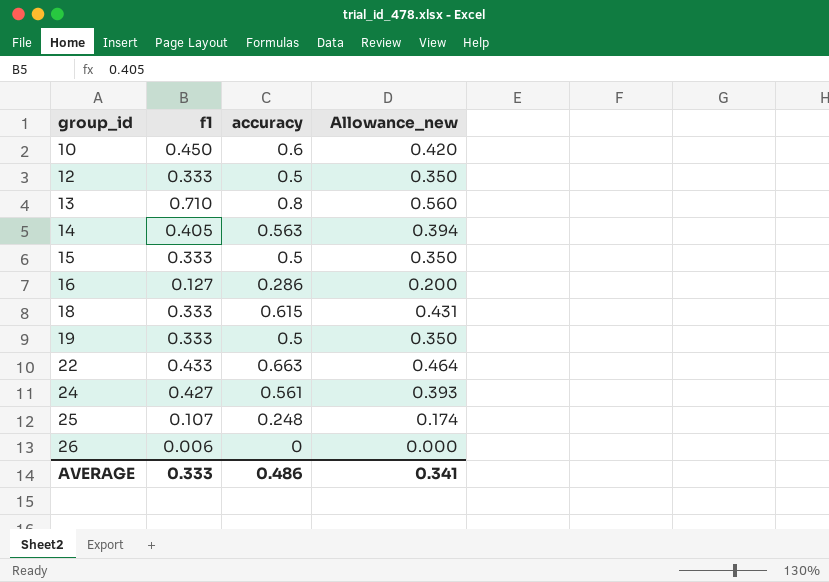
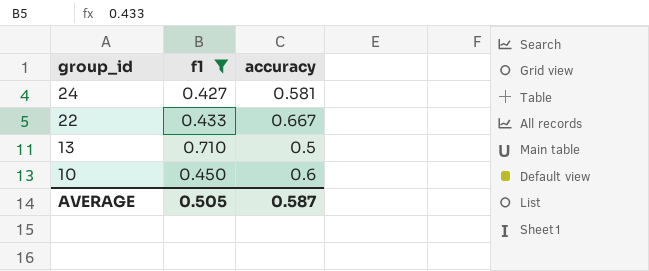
filter: none -> f1 >= 0.427
row order: group_id ascending -> group_id descending
column Allowance_new | formula: [accuracy] * 0.7 -> none
24 | accuracy: 0.561 -> 0.581
22 | accuracy: 0.663 -> 0.667
13 | accuracy: 0.8 -> 0.5
AVERAGE | f1: 0.333 -> 0.505
AVERAGE | accuracy: 0.486 -> 0.587

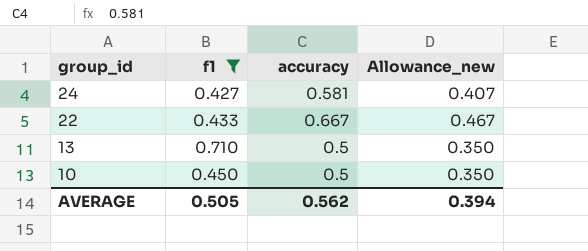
column Allowance_new | formula: none -> [accuracy] * 0.7
10 | accuracy: 0.6 -> 0.5
AVERAGE | accuracy: 0.587 -> 0.562

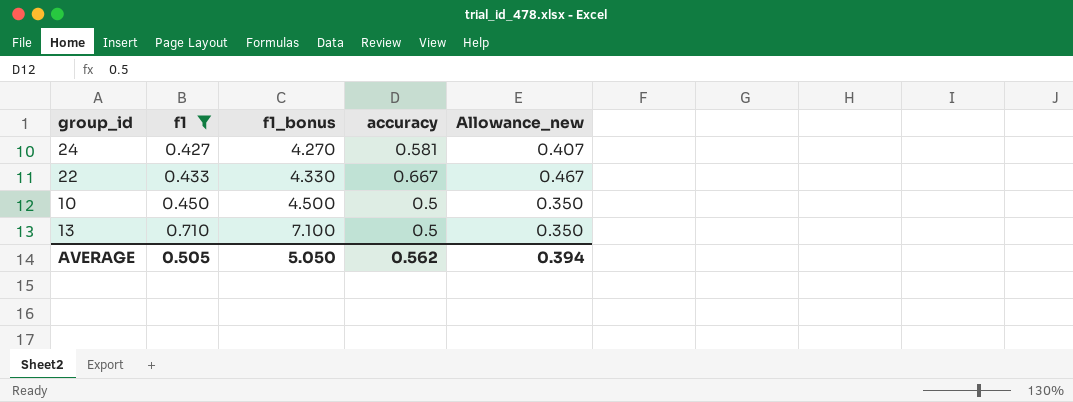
row order: group_id descending -> f1 ascending
column f1_bonus | formula: none -> [f1] * 10

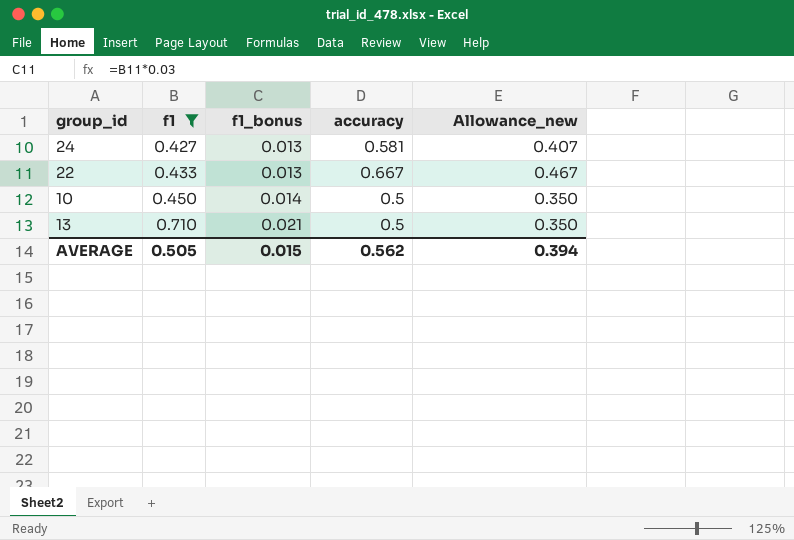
column f1_bonus | formula: [f1] * 10 -> [f1] * 0.03
AVERAGE | f1_bonus: 5.050 -> 0.015

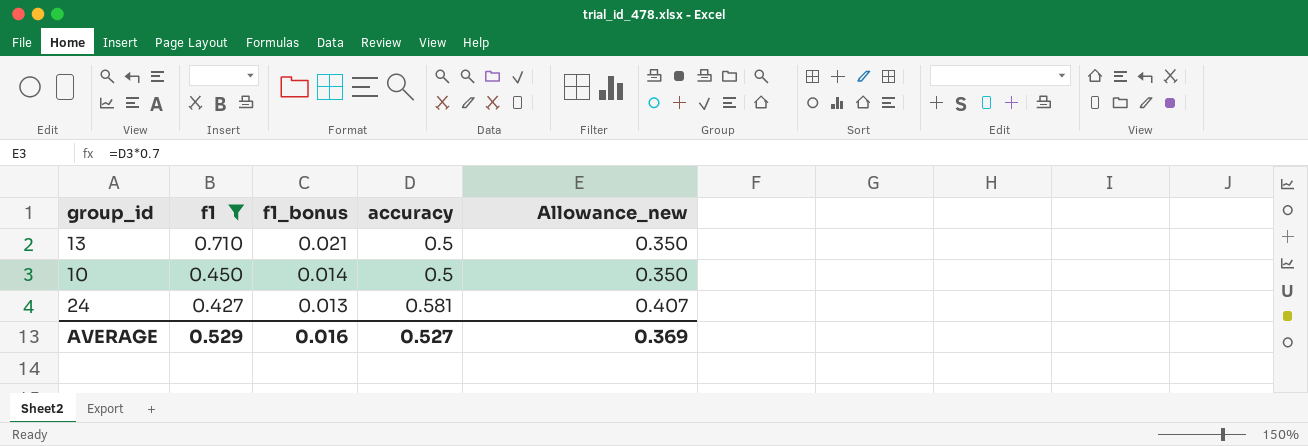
row order: f1 ascending -> f1 descending
row 22: 0.433 | 0.013 | 0.667 | 0.467 -> none
AVERAGE | f1: 0.505 -> 0.529
AVERAGE | f1_bonus: 0.015 -> 0.016
AVERAGE | accuracy: 0.562 -> 0.527
AVERAGE | Allowance_new: 0.394 -> 0.369

